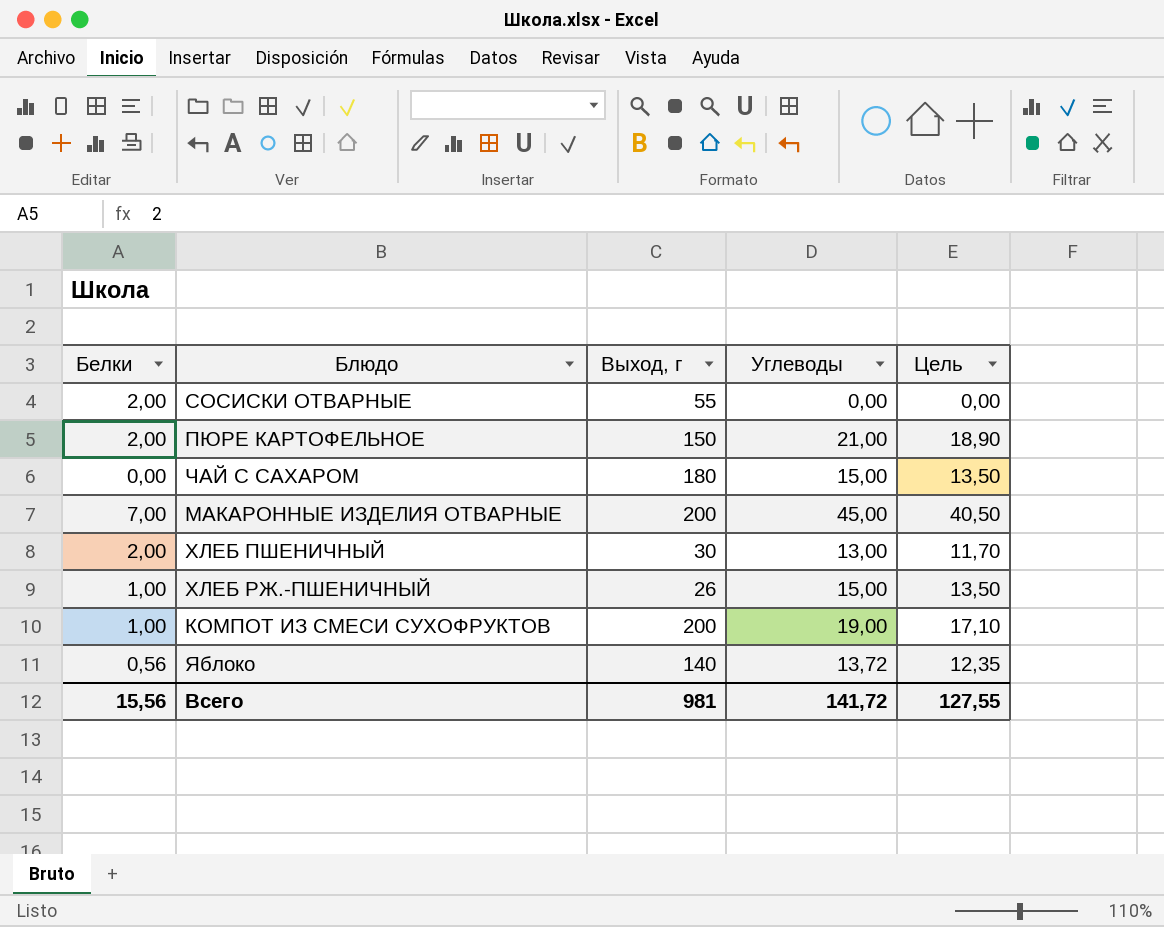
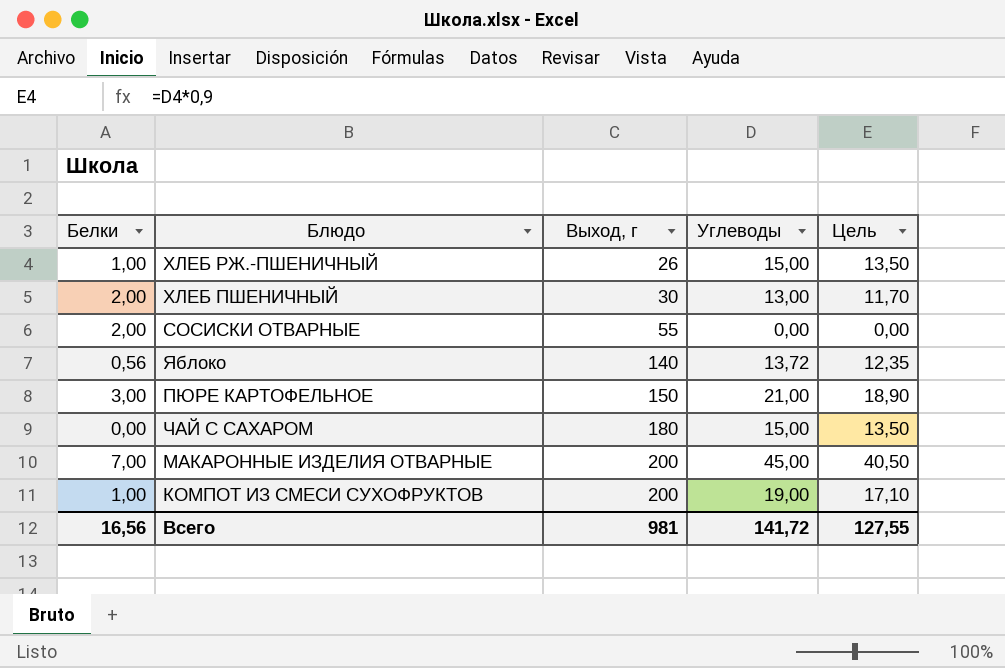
row order: none -> Выход, г ascending
ПЮРЕ КАРТОФЕЛЬНОЕ | Белки: 2,00 -> 3,00
Всего | Белки: 15,56 -> 16,56

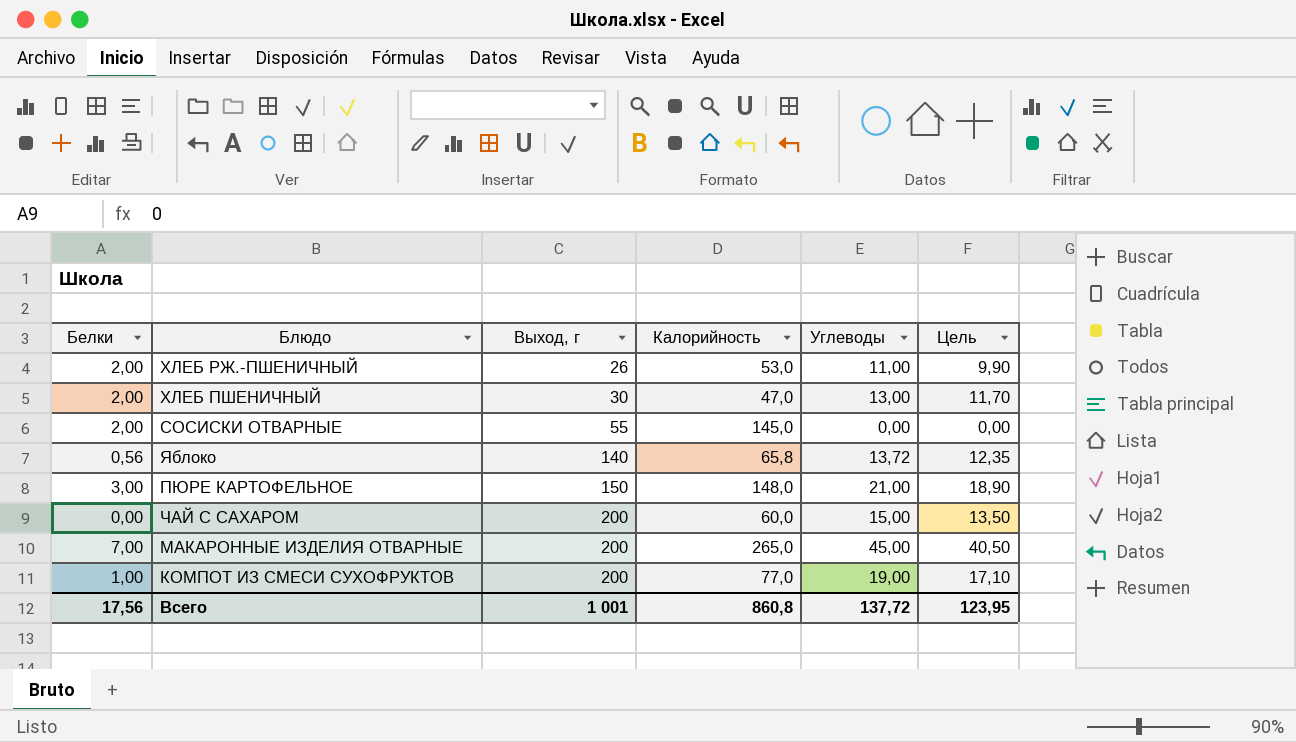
column Калорийность | position: none -> 4
ХЛЕБ РЖ.-ПШЕНИЧНЫЙ | Белки: 1,00 -> 2,00
ХЛЕБ РЖ.-ПШЕНИЧНЫЙ | Углеводы: 15,00 -> 11,00
ХЛЕБ РЖ.-ПШЕНИЧНЫЙ | Цель: 13,50 -> 9,90
ЧАЙ С САХАРОМ | Выход, г: 180 -> 200
Всего | Белки: 16,56 -> 17,56
Всего | Выход, г: 981 -> 1 001
Всего | Углеводы: 141,72 -> 137,72
Всего | Цель: 127,55 -> 123,95

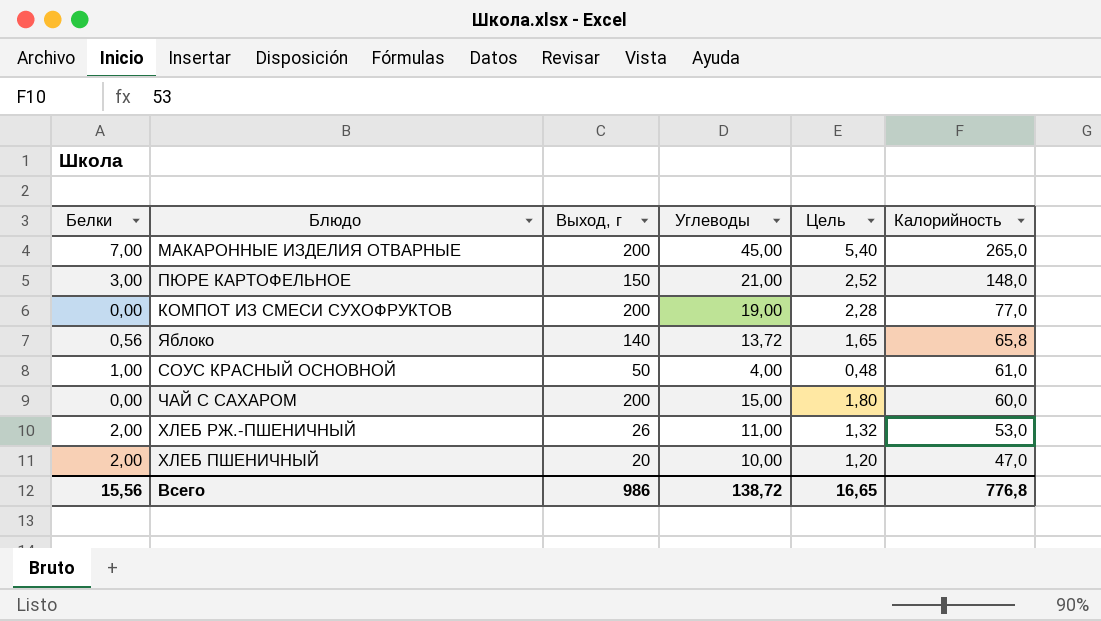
row order: Выход, г ascending -> Калорийность descending
column Цель | formula: [Углеводы] * 0,9 -> [Углеводы] * 0,12
column Калорийность | position: 4 -> 6
row СОСИСКИ ОТВАРНЫЕ: 2,00 | 55 | 145,0 | 0,00 | 0,00 -> none
КОМПОТ ИЗ СМЕСИ СУХОФРУКТОВ | Белки: 1,00 -> 0,00
row СОУС КРАСНЫЙ ОСНОВНОЙ: none -> 1,00 | 50 | 4,00 | 0,48 | 61,0
ХЛЕБ ПШЕНИЧНЫЙ | Выход, г: 30 -> 20
ХЛЕБ ПШЕНИЧНЫЙ | Углеводы: 13,00 -> 10,00
Всего | Белки: 17,56 -> 15,56
Всего | Выход, г: 1 001 -> 986
Всего | Углеводы: 137,72 -> 138,72
Всего | Цель: 123,95 -> 16,65
Всего | Калорийность: 860,8 -> 776,8

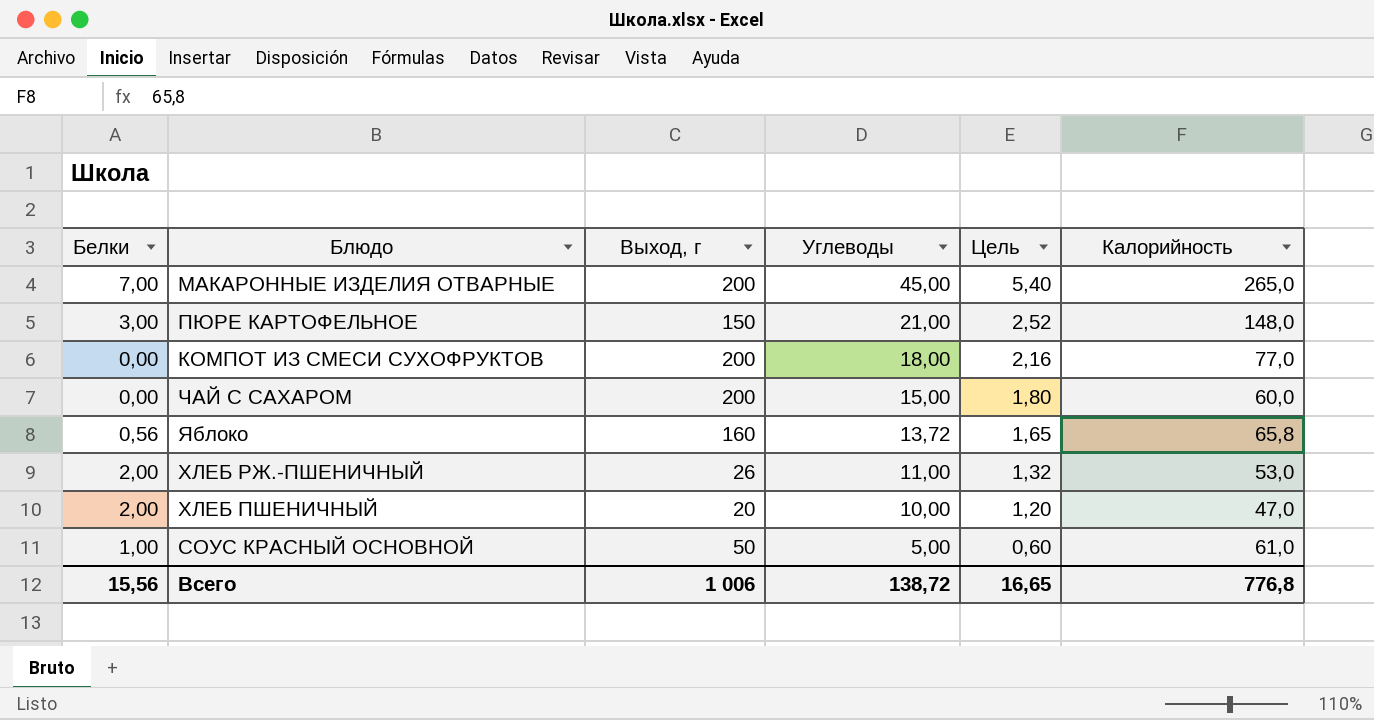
row order: Калорийность descending -> Углеводы descending
КОМПОТ ИЗ СМЕСИ СУХОФРУКТОВ | Углеводы: 19,00 -> 18,00
КОМПОТ ИЗ СМЕСИ СУХОФРУКТОВ | Цель: 2,28 -> 2,16
Яблоко | Выход, г: 140 -> 160
СОУС КРАСНЫЙ ОСНОВНОЙ | Углеводы: 4,00 -> 5,00
СОУС КРАСНЫЙ ОСНОВНОЙ | Цель: 0,48 -> 0,60
Всего | Выход, г: 986 -> 1 006

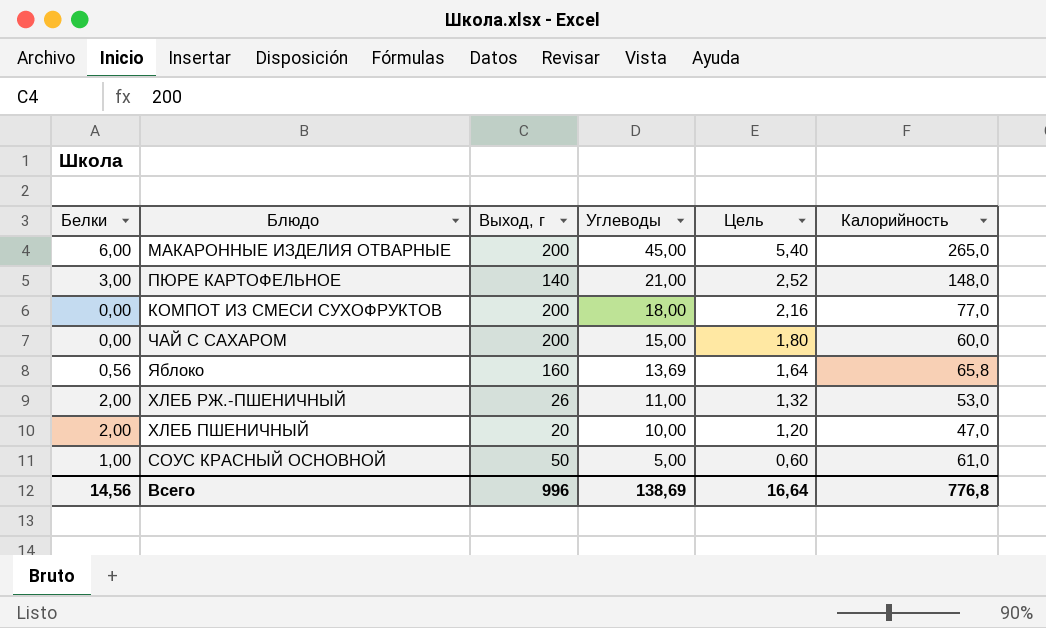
МАКАРОННЫЕ ИЗДЕЛИЯ ОТВАРНЫЕ | Белки: 7,00 -> 6,00
ПЮРЕ КАРТОФЕЛЬНОЕ | Выход, г: 150 -> 140
Яблоко | Углеводы: 13,72 -> 13,69
Яблоко | Цель: 1,65 -> 1,64
Всего | Белки: 15,56 -> 14,56
Всего | Выход, г: 1 006 -> 996
Всего | Углеводы: 138,72 -> 138,69
Всего | Цель: 16,65 -> 16,64

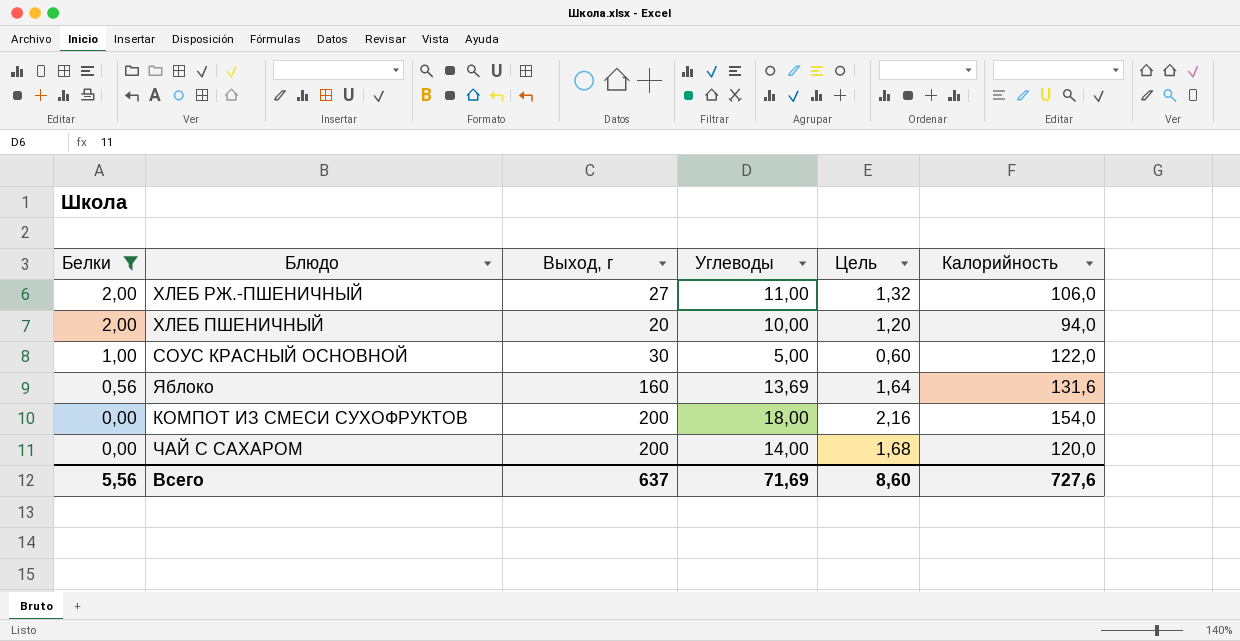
filter: none -> Белки <= 2,00
row order: Углеводы descending -> Белки descending
ХЛЕБ РЖ.-ПШЕНИЧНЫЙ | Выход, г: 26 -> 27
ХЛЕБ РЖ.-ПШЕНИЧНЫЙ | Калорийность: 53,0 -> 106,0
ХЛЕБ ПШЕНИЧНЫЙ | Калорийность: 47,0 -> 94,0
СОУС КРАСНЫЙ ОСНОВНОЙ | Выход, г: 50 -> 30
СОУС КРАСНЫЙ ОСНОВНОЙ | Калорийность: 61,0 -> 122,0
Яблоко | Калорийность: 65,8 -> 131,6
КОМПОТ ИЗ СМЕСИ СУХОФРУКТОВ | Калорийность: 77,0 -> 154,0
ЧАЙ С САХАРОМ | Углеводы: 15,00 -> 14,00
ЧАЙ С САХАРОМ | Цель: 1,80 -> 1,68
ЧАЙ С САХАРОМ | Калорийность: 60,0 -> 120,0
Всего | Белки: 14,56 -> 5,56
Всего | Выход, г: 996 -> 637
Всего | Углеводы: 138,69 -> 71,69
Всего | Цель: 16,64 -> 8,60
Всего | Калорийность: 776,8 -> 727,6

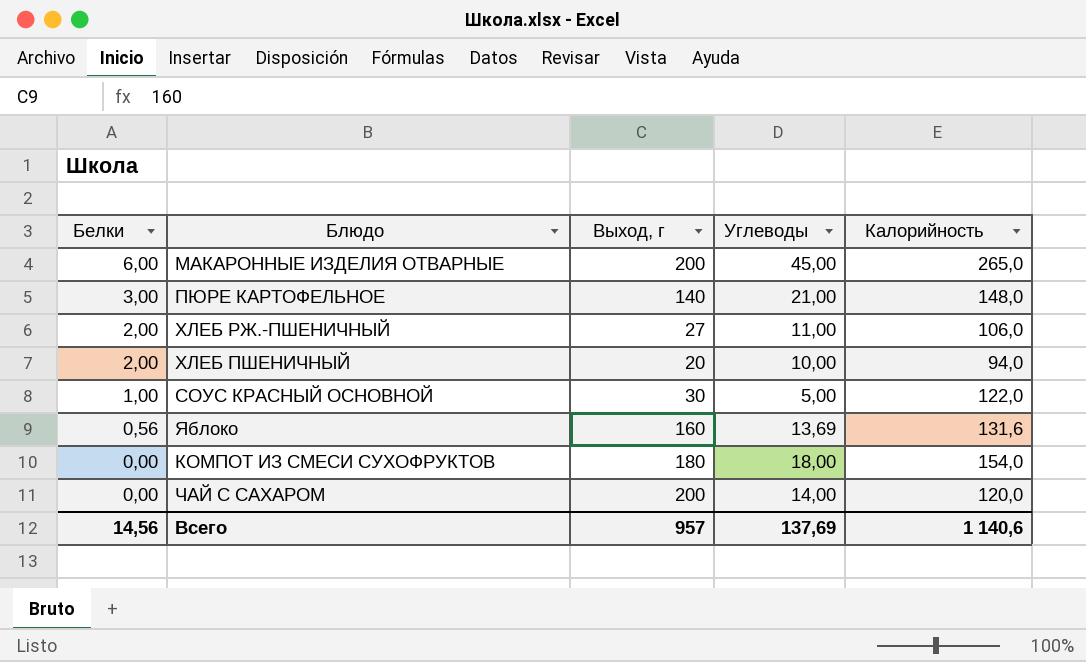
filter: Белки <= 2,00 -> none
column Цель | formula: [Углеводы] * 0,12 -> none
КОМПОТ ИЗ СМЕСИ СУХОФРУКТОВ | Выход, г: 200 -> 180
Всего | Белки: 5,56 -> 14,56
Всего | Выход, г: 637 -> 957
Всего | Углеводы: 71,69 -> 137,69
Всего | Калорийность: 727,6 -> 1 140,6

